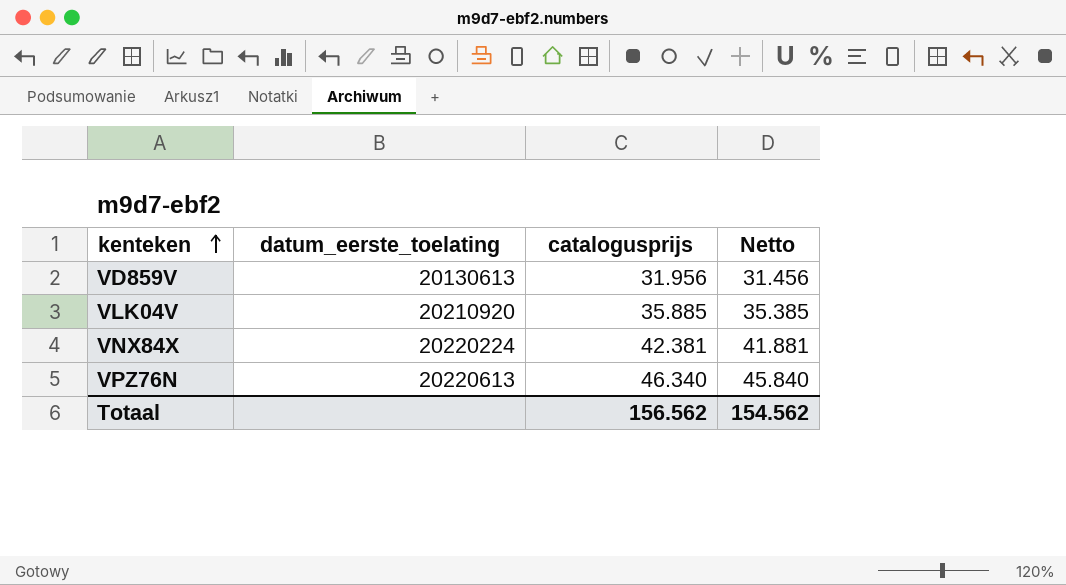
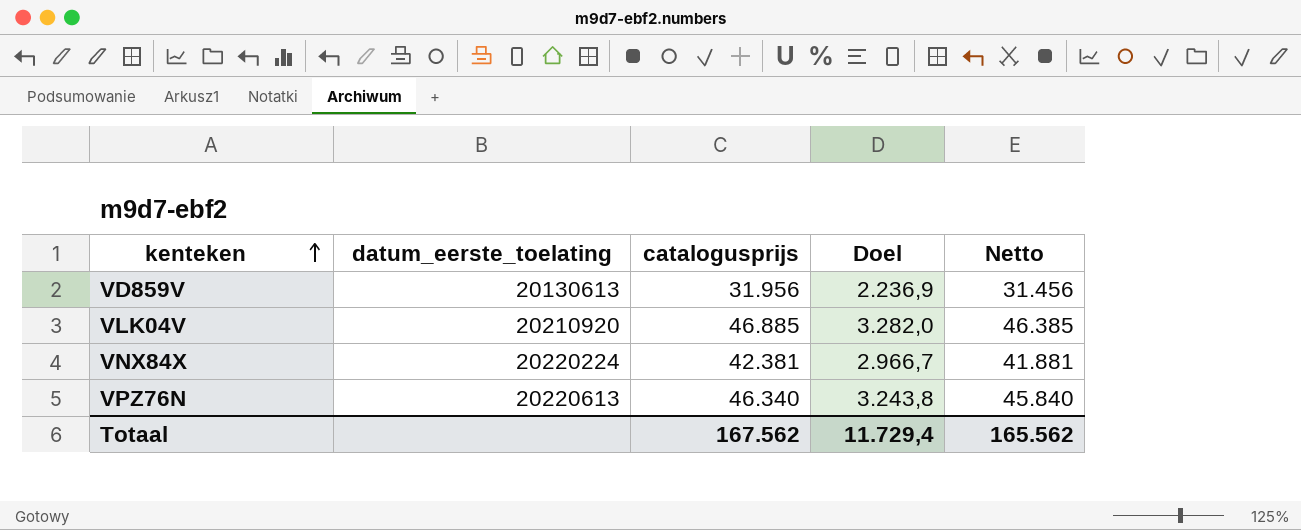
column Doel | formula: none -> [catalogusprijs] * 0,07
VLK04V | catalogusprijs: 35.885 -> 46.885
VLK04V | Netto: 35.385 -> 46.385
Totaal | catalogusprijs: 156.562 -> 167.562
Totaal | Netto: 154.562 -> 165.562

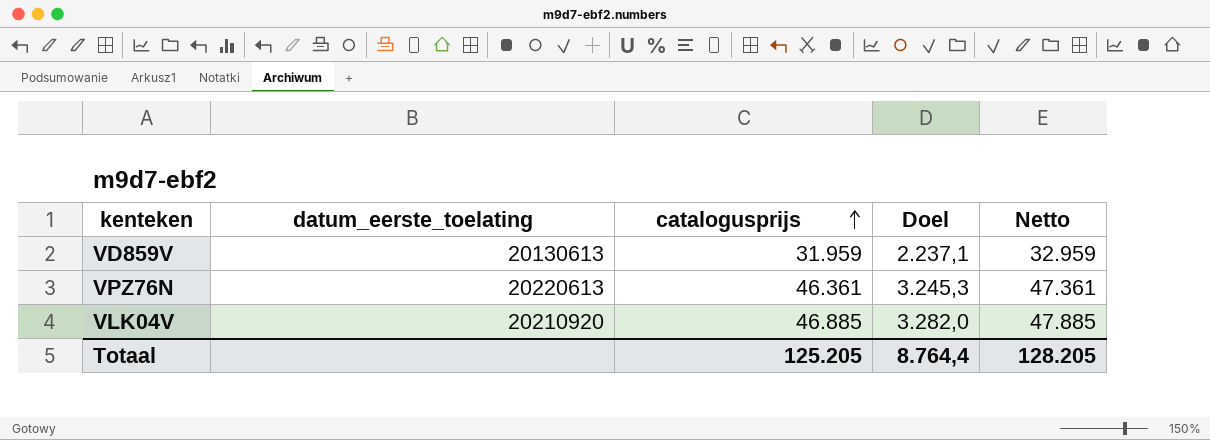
row order: kenteken ascending -> catalogusprijs ascending
column Netto | formula: [catalogusprijs] - 500 -> [catalogusprijs] + 1000
row VNX84X: 20220224 | 42.381 | 2.966,7 | 41.881 -> none
VD859V | catalogusprijs: 31.956 -> 31.959
VD859V | Doel: 2.236,9 -> 2.237,1
VPZ76N | catalogusprijs: 46.340 -> 46.361
VPZ76N | Doel: 3.243,8 -> 3.245,3
Totaal | catalogusprijs: 167.562 -> 125.205
Totaal | Doel: 11.729,4 -> 8.764,4
Totaal | Netto: 165.562 -> 128.205

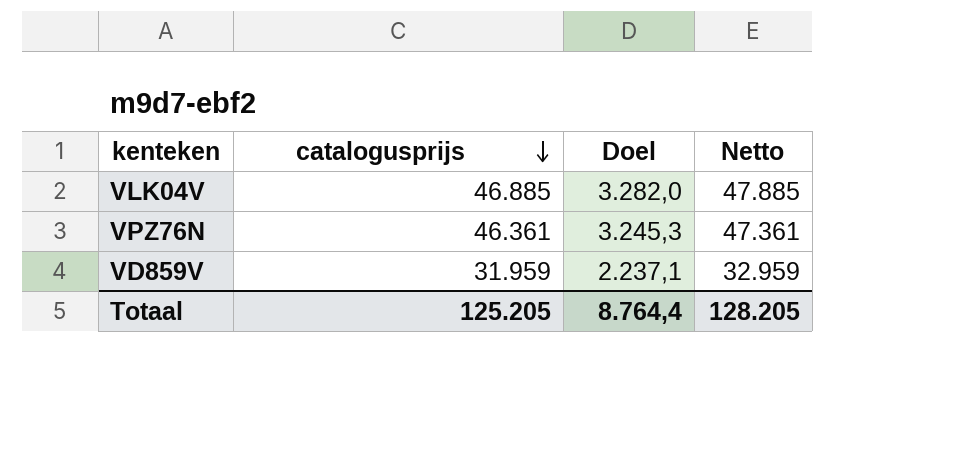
row order: catalogusprijs ascending -> catalogusprijs descending
column datum_eerste_toelating | position: 2 -> none

